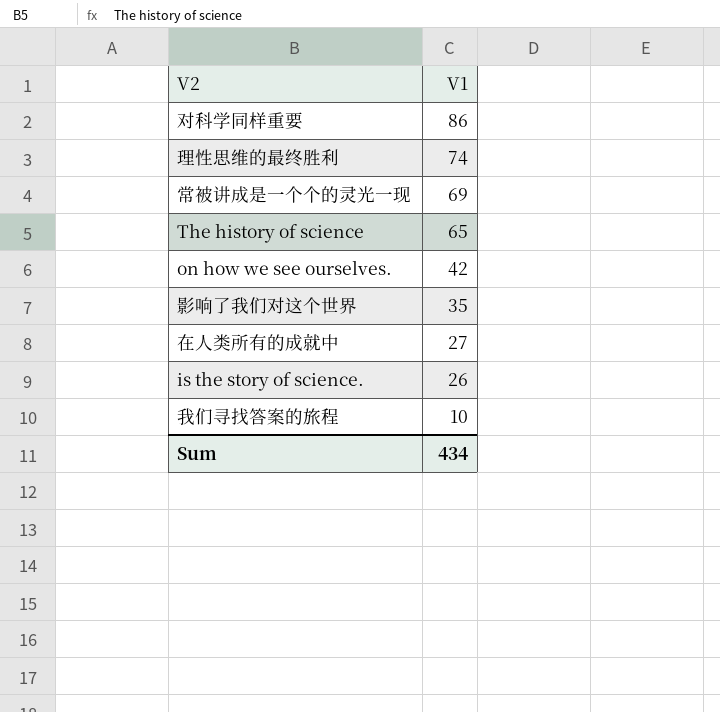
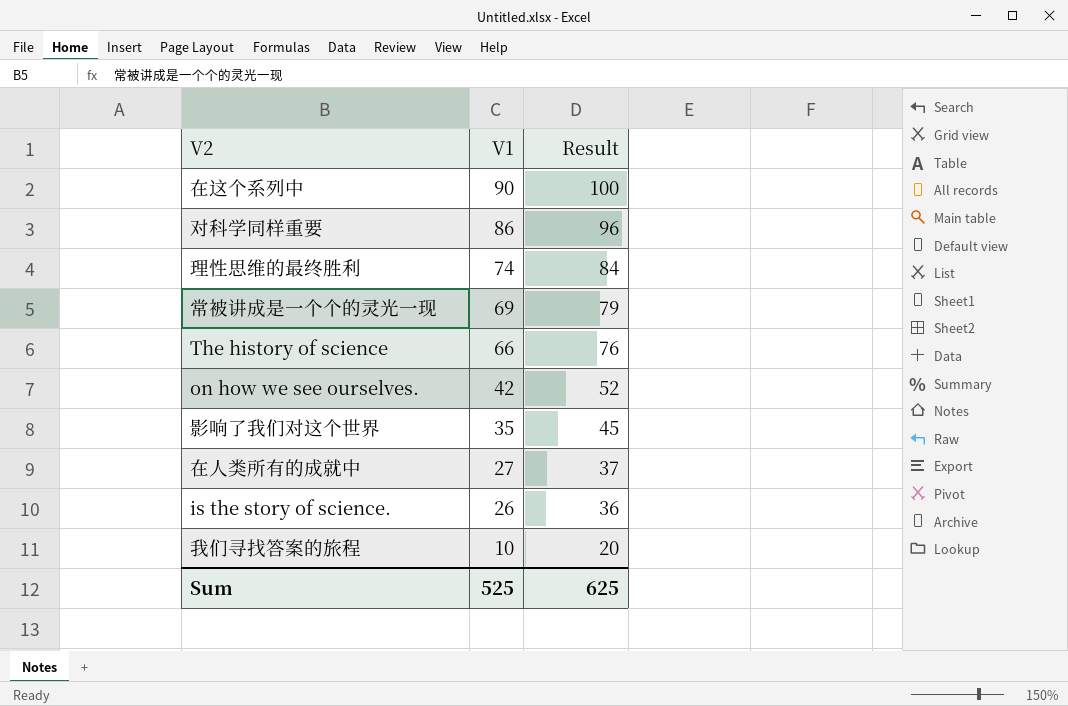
column Result | formula: none -> [V1] + 10
row 在这个系列中: none -> 90 | 100
The history of science | V1: 65 -> 66
Sum | V1: 434 -> 525

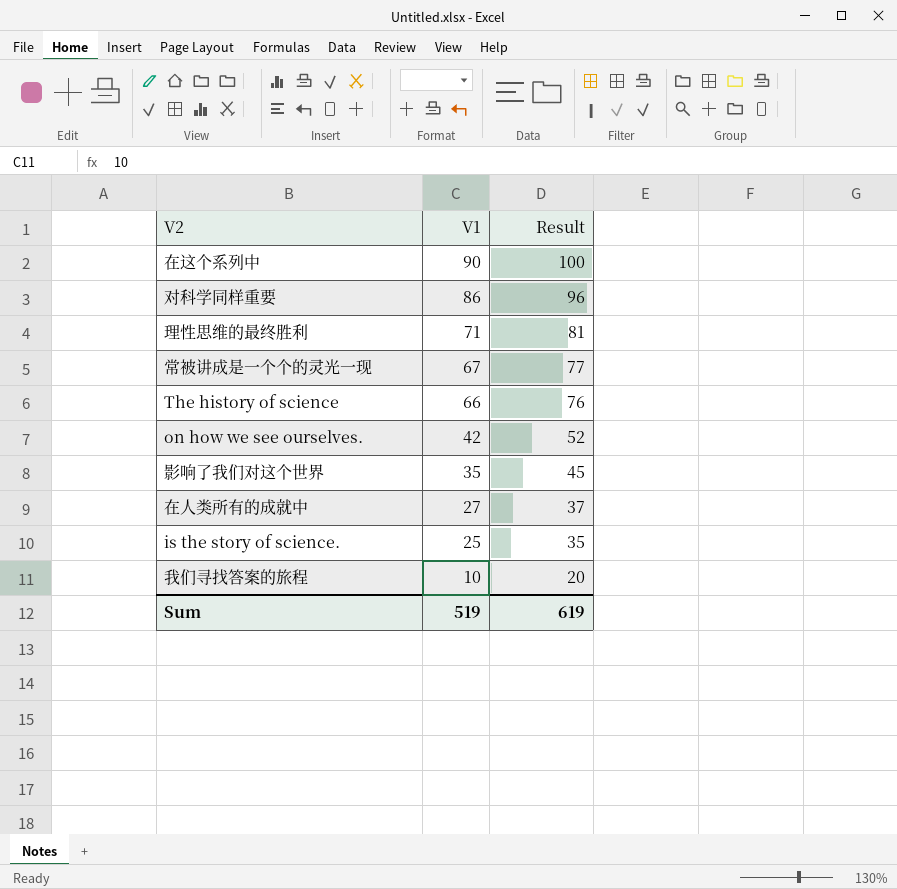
理性思维的最终胜利 | V1: 74 -> 71
理性思维的最终胜利 | Result: 84 -> 81
常被讲成是一个个的灵光一现 | V1: 69 -> 67
常被讲成是一个个的灵光一现 | Result: 79 -> 77
is the story of science. | V1: 26 -> 25
is the story of science. | Result: 36 -> 35
Sum | V1: 525 -> 519
Sum | Result: 625 -> 619

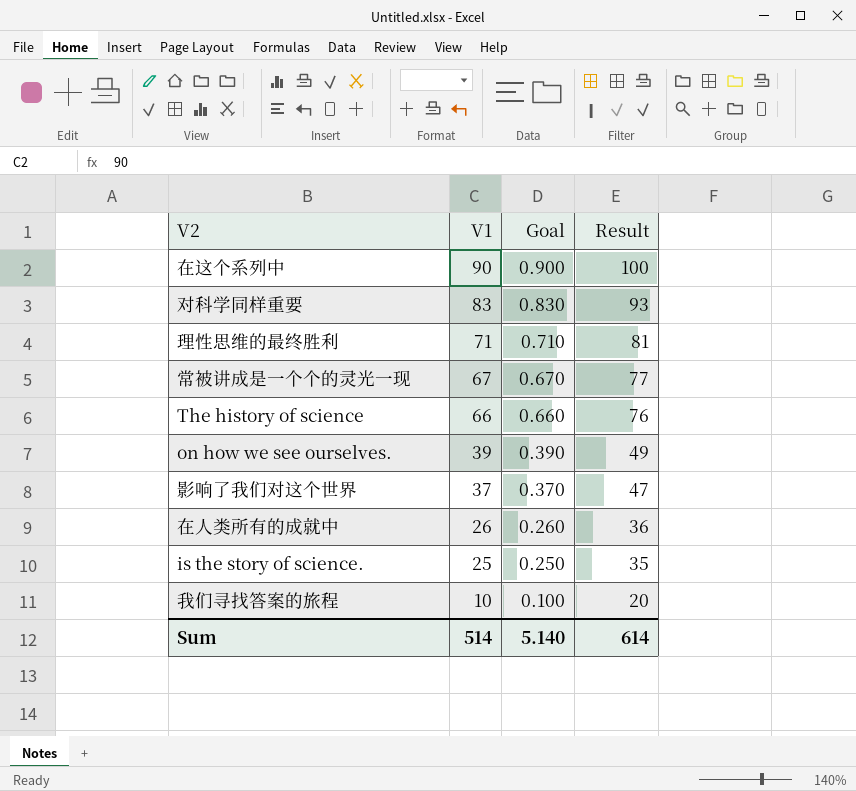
column Goal | formula: none -> [V1] * 0.01
对科学同样重要 | V1: 86 -> 83
对科学同样重要 | Result: 96 -> 93
on how we see ourselves. | V1: 42 -> 39
on how we see ourselves. | Result: 52 -> 49
影响了我们对这个世界 | V1: 35 -> 37
影响了我们对这个世界 | Result: 45 -> 47
在人类所有的成就中 | V1: 27 -> 26
在人类所有的成就中 | Result: 37 -> 36
Sum | V1: 519 -> 514
Sum | Result: 619 -> 614

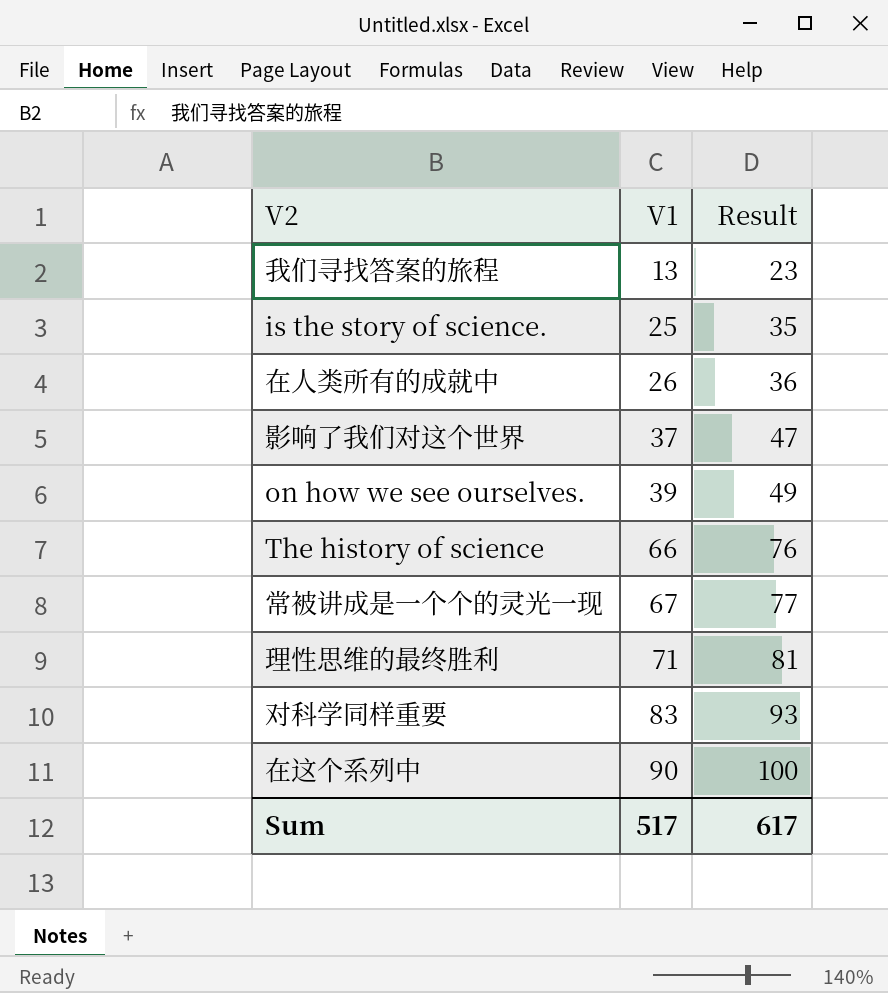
row order: V1 descending -> V1 ascending
column Goal | formula: [V1] * 0.01 -> none
我们寻找答案的旅程 | V1: 10 -> 13
我们寻找答案的旅程 | Result: 20 -> 23
Sum | V1: 514 -> 517
Sum | Result: 614 -> 617

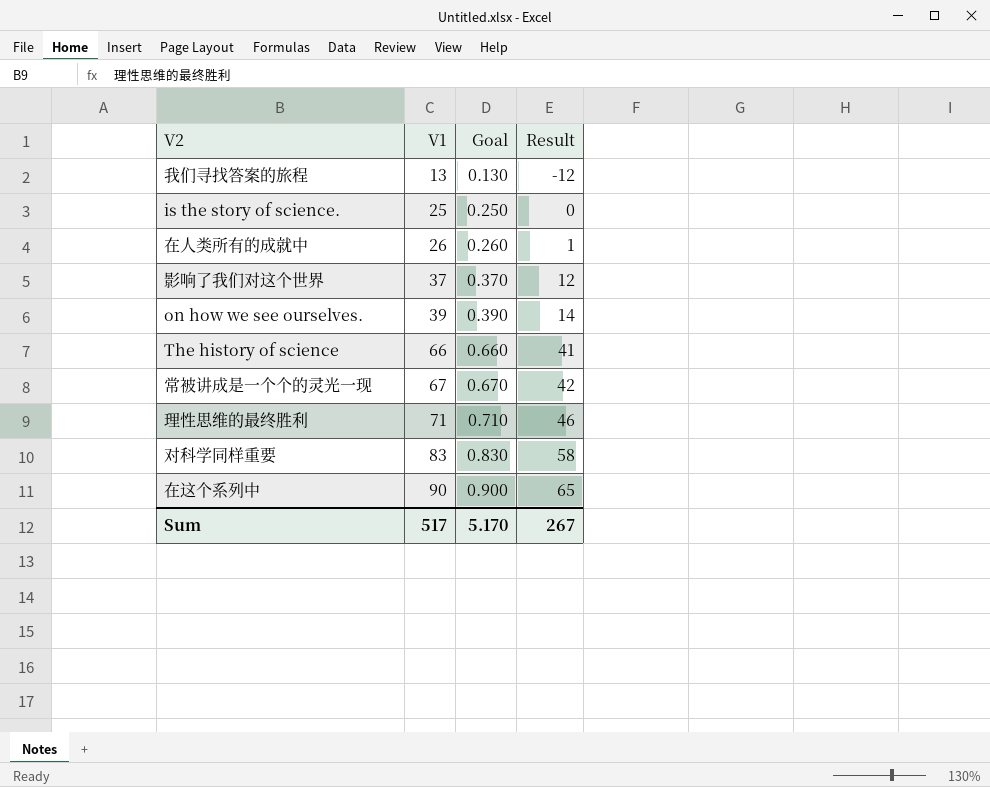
column Goal | formula: none -> [V1] * 0.01
column Result | formula: [V1] + 10 -> [V1] - 25
Sum | Result: 617 -> 267

